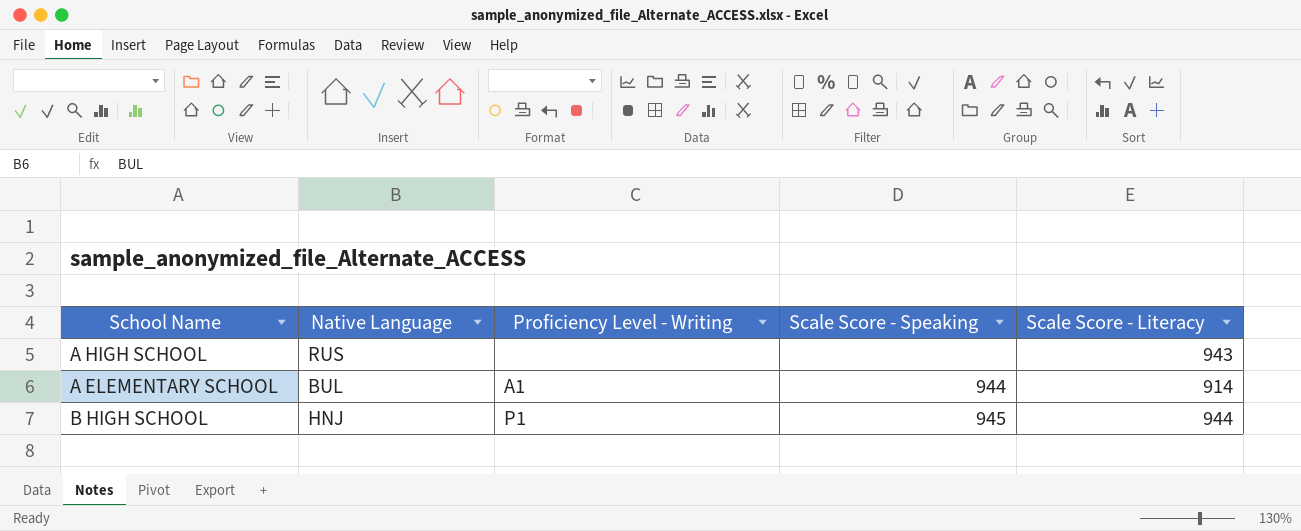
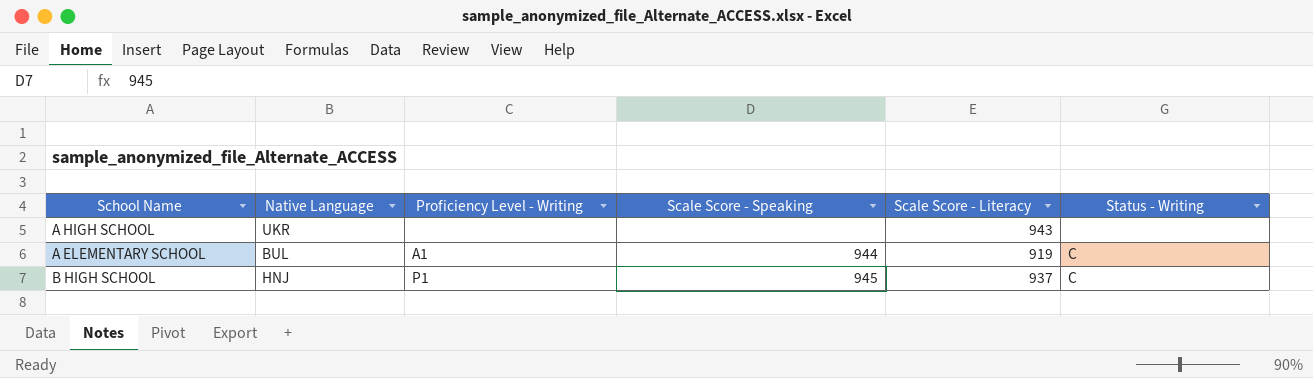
column Status - Writing | position: none -> 6
A HIGH SCHOOL | Native Language: RUS -> UKR
A ELEMENTARY SCHOOL | Scale Score - Literacy: 914 -> 919
B HIGH SCHOOL | Scale Score - Literacy: 944 -> 937

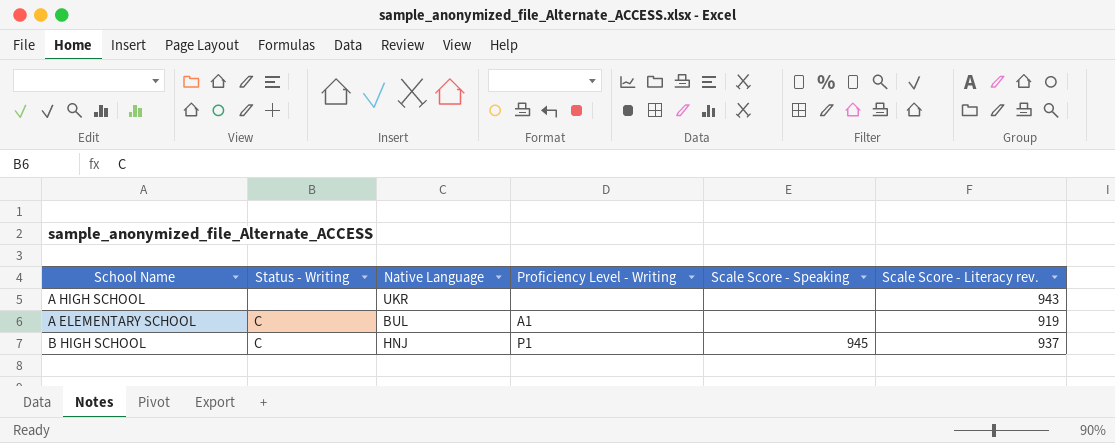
column Status - Writing | position: 6 -> 2
column name: Scale Score - Literacy -> Scale Score - Literacy rev.
A ELEMENTARY SCHOOL | Scale Score - Speaking: 944 -> none

